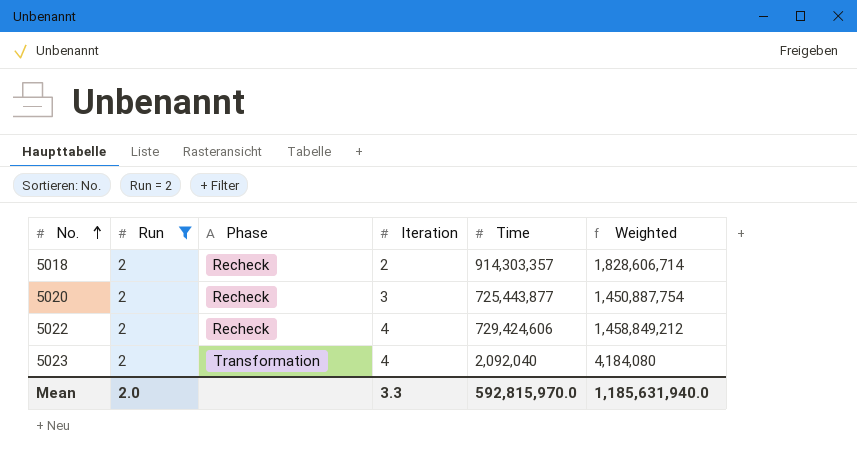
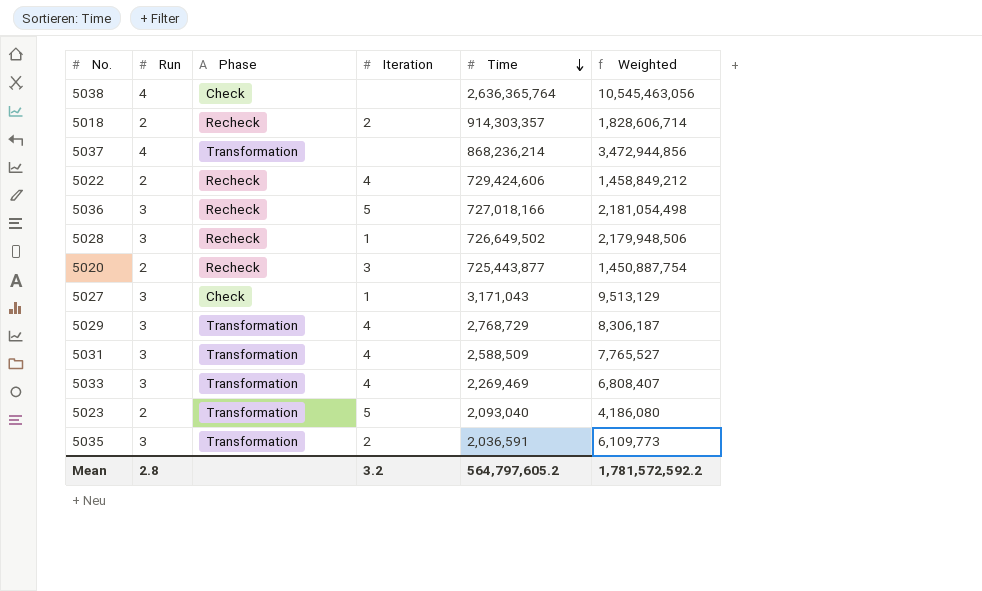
filter: Run = 2 -> none
row order: No. ascending -> Time descending
5023 | Iteration: 4 -> 5
5023 | Time: 2,092,040 -> 2,093,040
5023 | Weighted: 4,184,080 -> 4,186,080
Mean | Run: 2.0 -> 2.8
Mean | Iteration: 3.3 -> 3.2
Mean | Time: 592,815,970.0 -> 564,797,605.2
Mean | Weighted: 1,185,631,940.0 -> 1,781,572,592.2

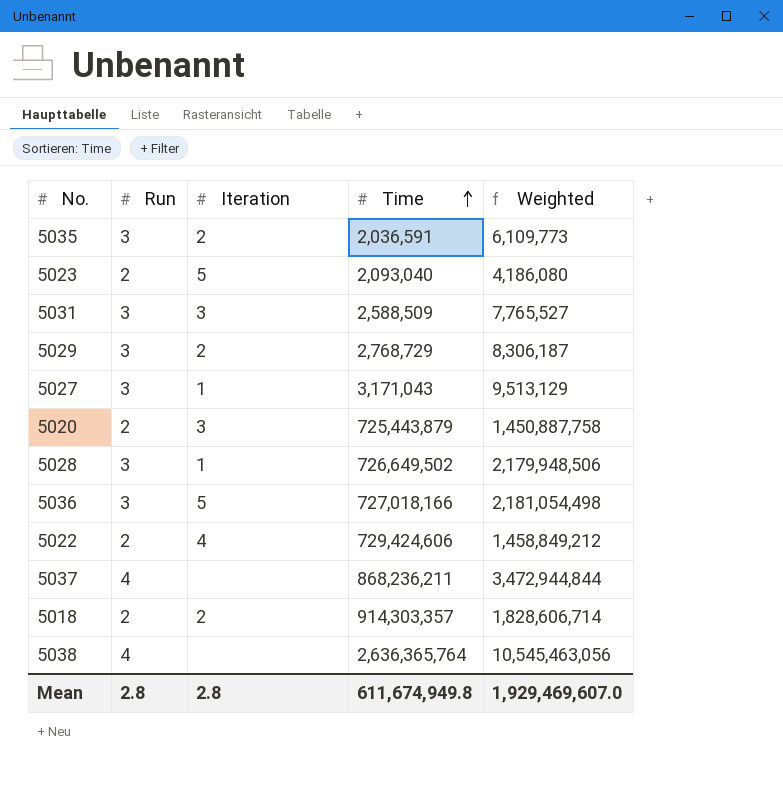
row order: Time descending -> Time ascending
column Phase | position: 3 -> none
row 5033: 3 | Transformation | 4 | 2,269,469 | 6,808,407 -> none
5031 | Iteration: 4 -> 3
5029 | Iteration: 4 -> 2
5020 | Time: 725,443,877 -> 725,443,879
5020 | Weighted: 1,450,887,754 -> 1,450,887,758
5037 | Time: 868,236,214 -> 868,236,211
5037 | Weighted: 3,472,944,856 -> 3,472,944,844
Mean | Iteration: 3.2 -> 2.8
Mean | Time: 564,797,605.2 -> 611,674,949.8
Mean | Weighted: 1,781,572,592.2 -> 1,929,469,607.0

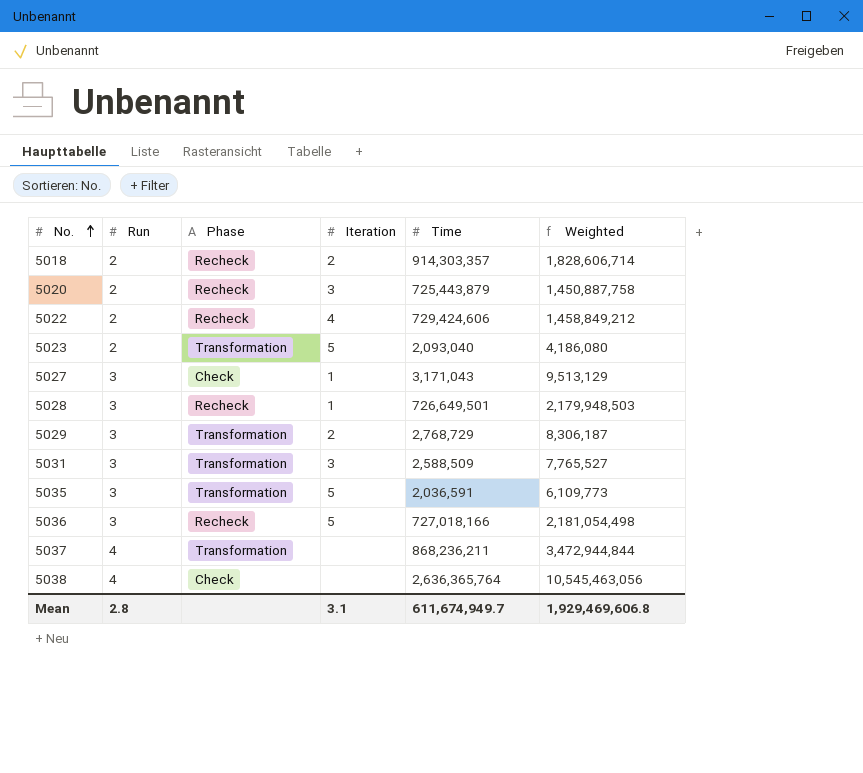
row order: Time ascending -> No. ascending
column Phase | position: none -> 3
5028 | Time: 726,649,502 -> 726,649,501
5028 | Weighted: 2,179,948,506 -> 2,179,948,503
5035 | Iteration: 2 -> 5
Mean | Iteration: 2.8 -> 3.1
Mean | Time: 611,674,949.8 -> 611,674,949.7
Mean | Weighted: 1,929,469,607.0 -> 1,929,469,606.8

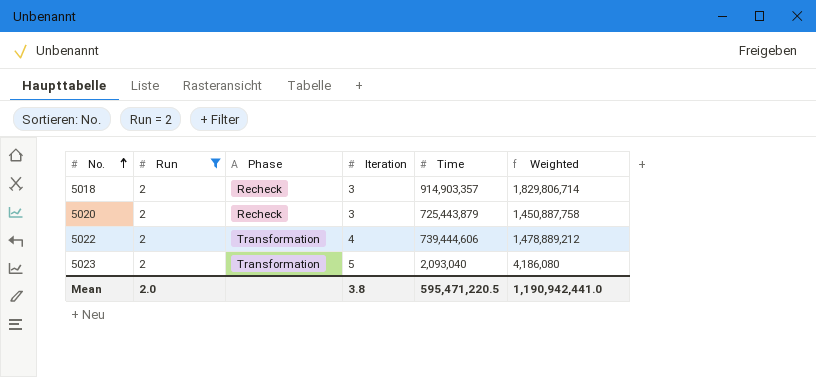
filter: none -> Run = 2
5018 | Iteration: 2 -> 3
5018 | Time: 914,303,357 -> 914,903,357
5018 | Weighted: 1,828,606,714 -> 1,829,806,714
5022 | Phase: Recheck -> Transformation
5022 | Time: 729,424,606 -> 739,444,606
5022 | Weighted: 1,458,849,212 -> 1,478,889,212
Mean | Run: 2.8 -> 2.0
Mean | Iteration: 3.1 -> 3.8
Mean | Time: 611,674,949.7 -> 595,471,220.5
Mean | Weighted: 1,929,469,606.8 -> 1,190,942,441.0

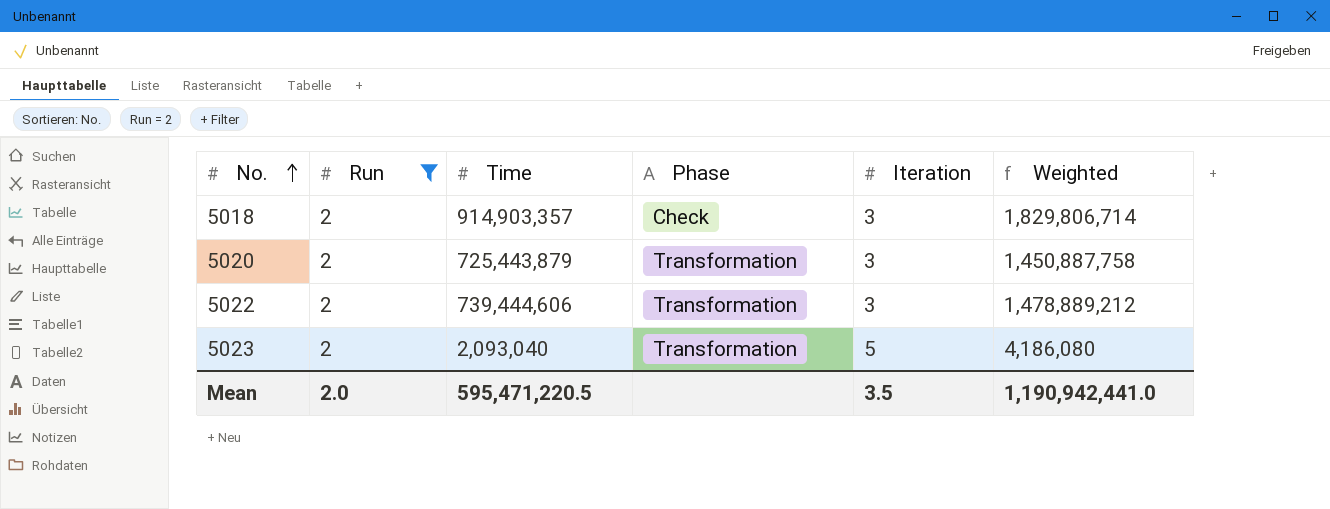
column Time | position: 5 -> 3
5018 | Phase: Recheck -> Check
5020 | Phase: Recheck -> Transformation
5022 | Iteration: 4 -> 3
Mean | Iteration: 3.8 -> 3.5

